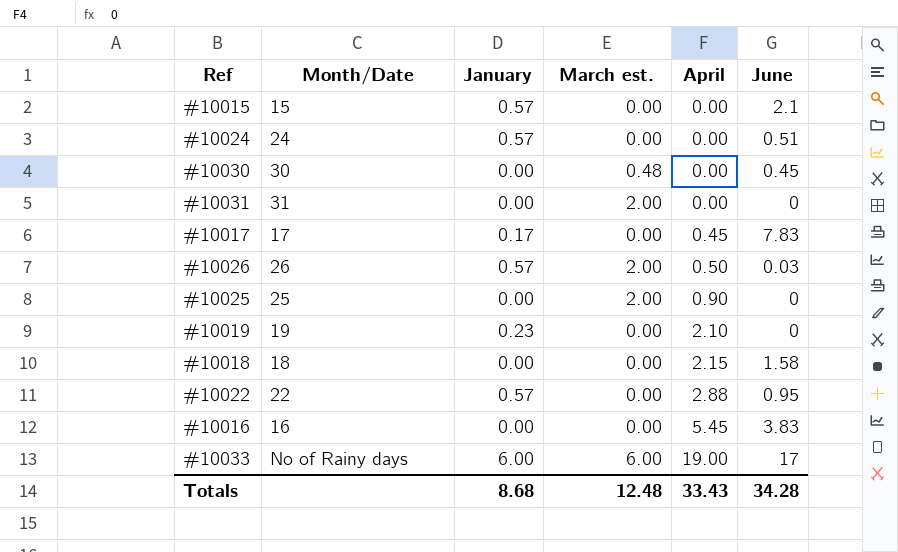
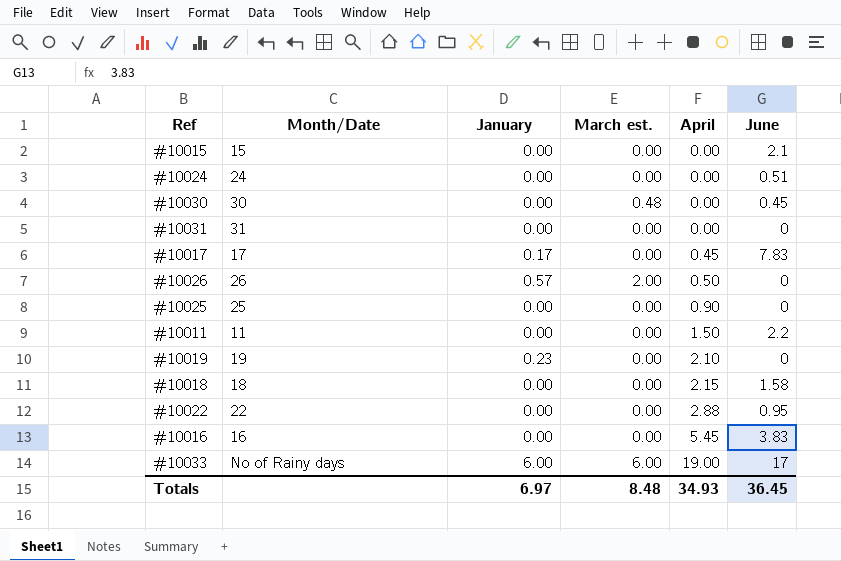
#10015 | January: 0.57 -> 0.00
#10024 | January: 0.57 -> 0.00
#10031 | March est.: 2.00 -> 0.00
#10026 | June: 0.03 -> 0
#10025 | March est.: 2.00 -> 0.00
row #10011: none -> 11 | 0.00 | 0.00 | 1.50 | 2.2
#10022 | January: 0.57 -> 0.00
Totals | January: 8.68 -> 6.97
Totals | March est.: 12.48 -> 8.48
Totals | April: 33.43 -> 34.93
Totals | June: 34.28 -> 36.45

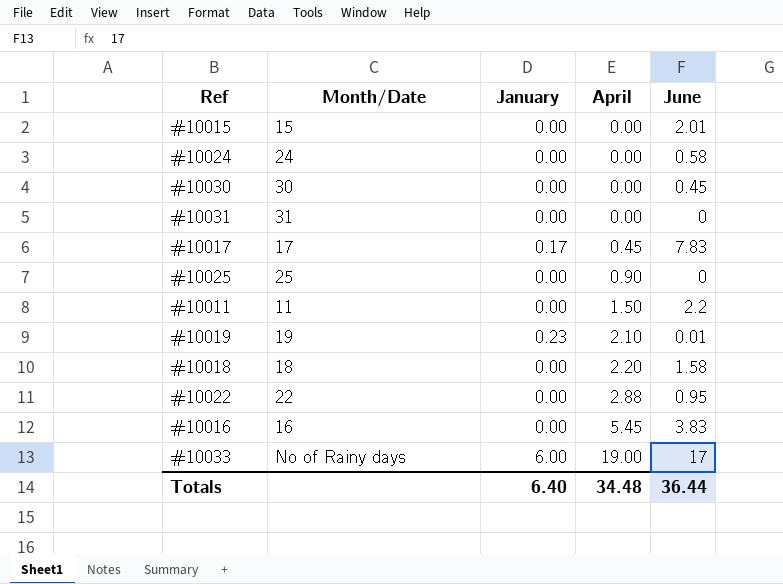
column March est. | position: 4 -> none
row #10026: 26 | 0.57 | 2.00 | 0.50 | 0 -> none
#10015 | June: 2.1 -> 2.01
#10024 | June: 0.51 -> 0.58
#10019 | June: 0 -> 0.01
#10018 | April: 2.15 -> 2.20
Totals | January: 6.97 -> 6.40
Totals | April: 34.93 -> 34.48
Totals | June: 36.45 -> 36.44

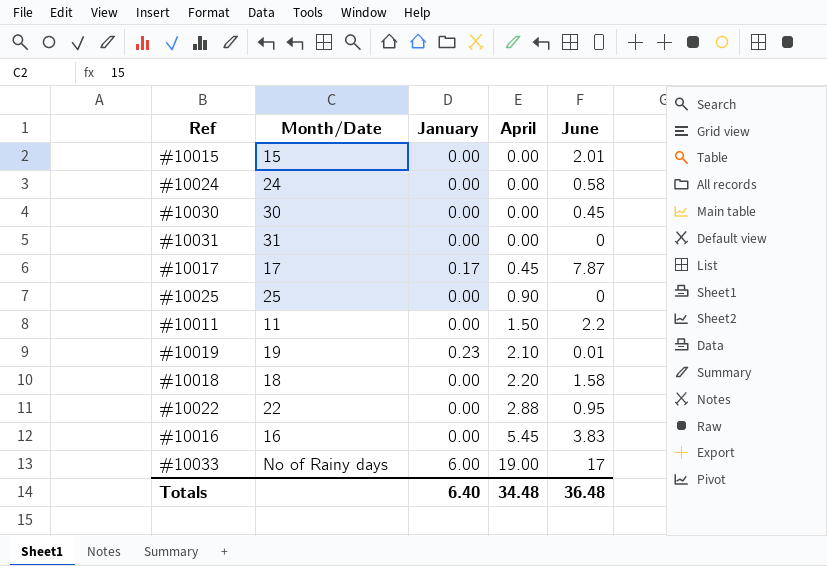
#10017 | June: 7.83 -> 7.87
Totals | June: 36.44 -> 36.48

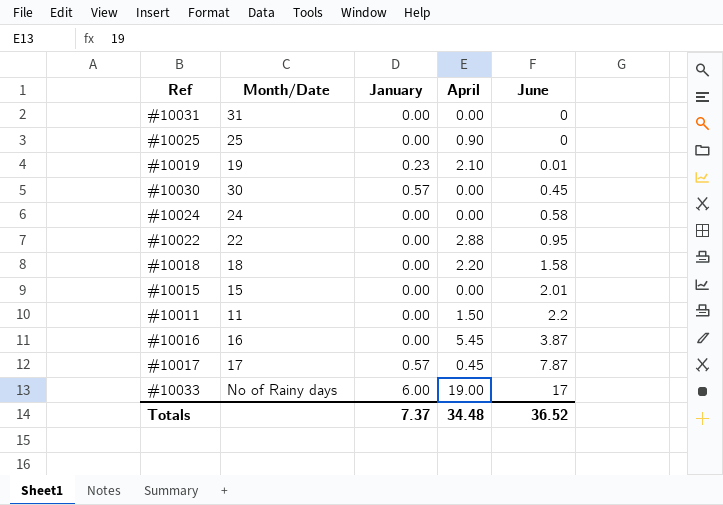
row order: April ascending -> June ascending
#10030 | January: 0.00 -> 0.57
#10016 | June: 3.83 -> 3.87
#10017 | January: 0.17 -> 0.57
Totals | January: 6.40 -> 7.37
Totals | June: 36.48 -> 36.52

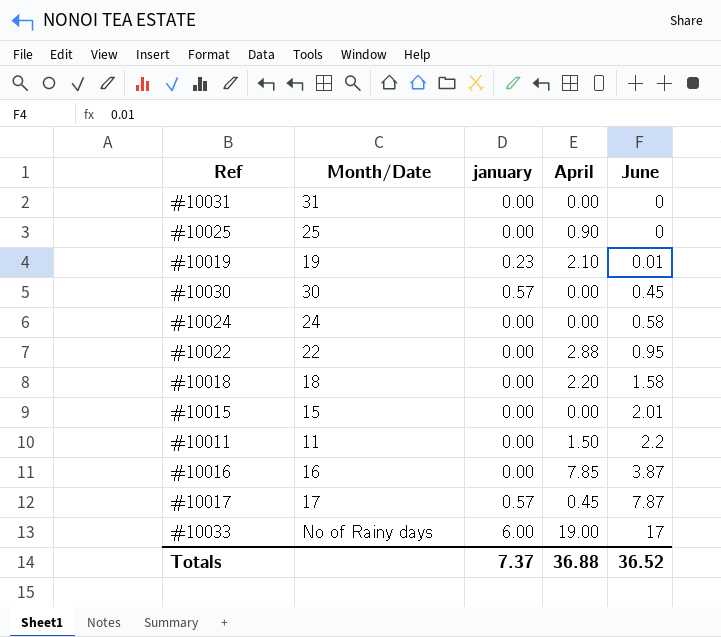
column name: January -> january
#10016 | April: 5.45 -> 7.85
Totals | April: 34.48 -> 36.88

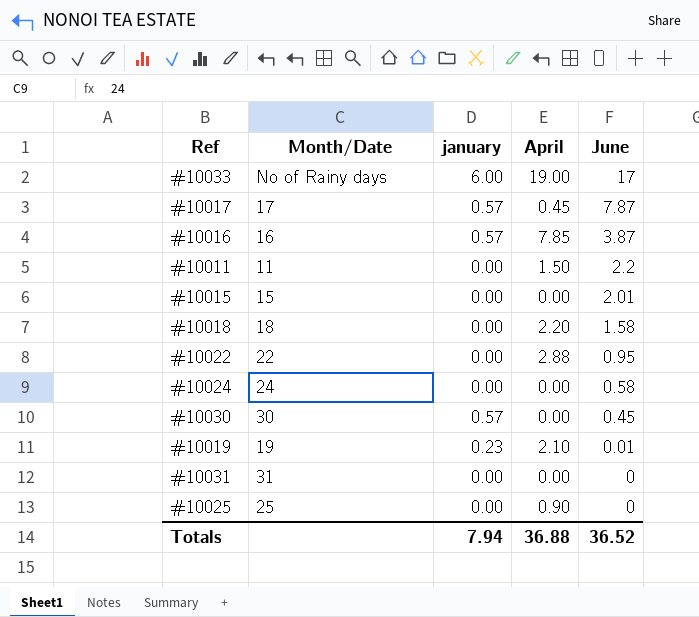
row order: June ascending -> June descending
#10016 | january: 0.00 -> 0.57
Totals | january: 7.37 -> 7.94

